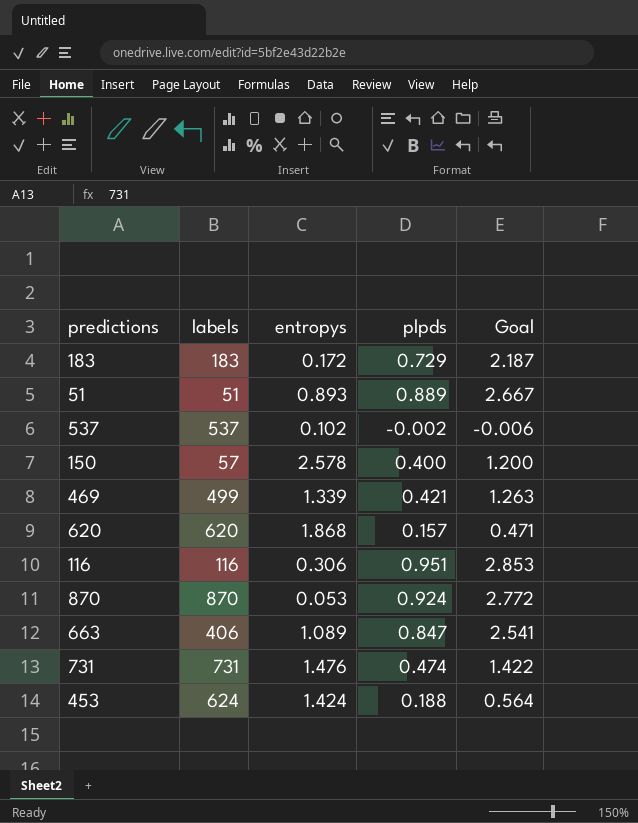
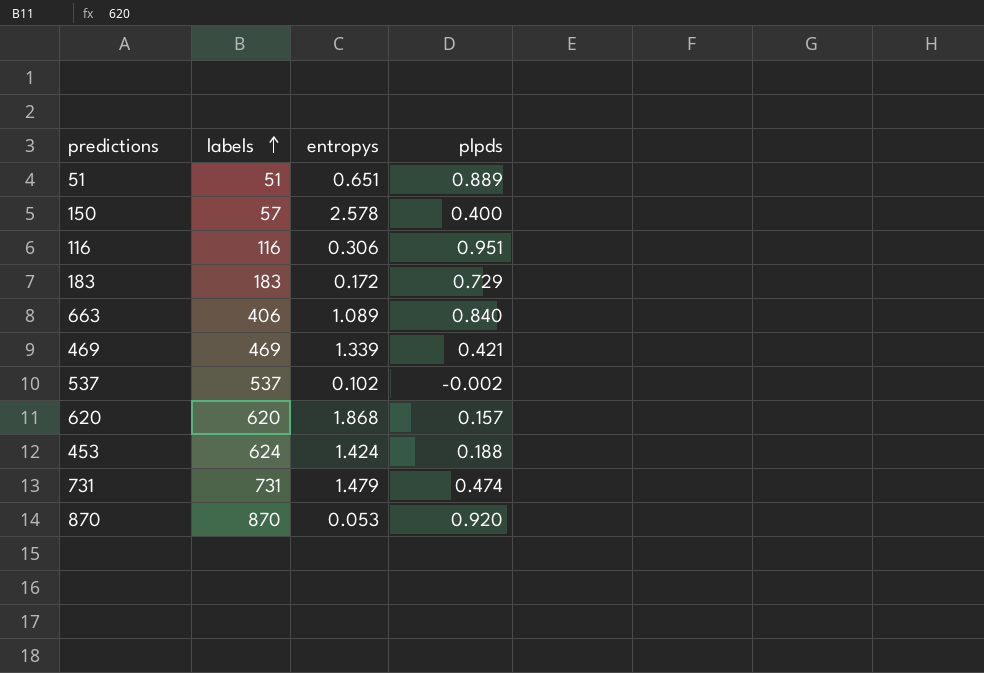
row order: none -> labels ascending
column Goal | formula: [plpds] * 3 -> none
51 | entropys: 0.893 -> 0.651
663 | plpds: 0.847 -> 0.840
469 | labels: 499 -> 469
731 | entropys: 1.476 -> 1.479
870 | plpds: 0.924 -> 0.920

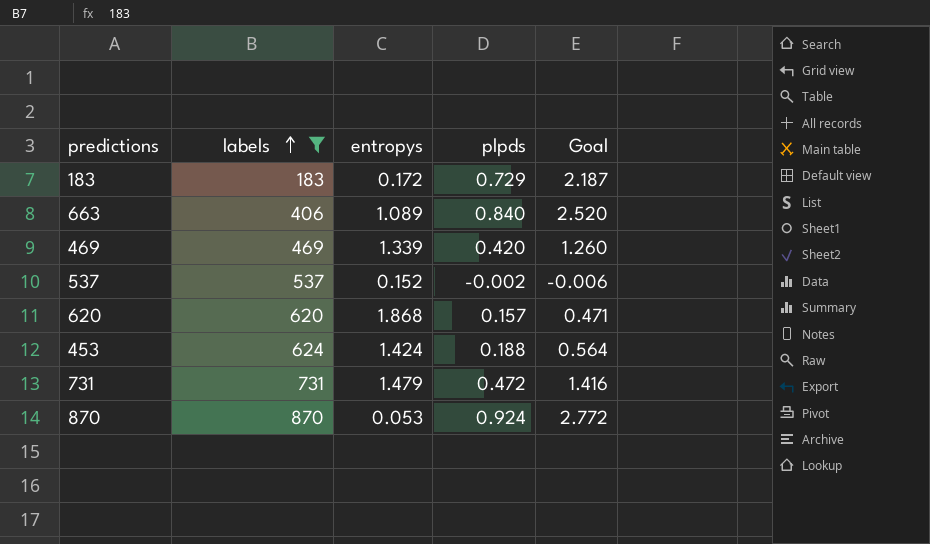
filter: none -> labels >= 183
column Goal | formula: none -> [plpds] * 3
469 | plpds: 0.421 -> 0.420
537 | entropys: 0.102 -> 0.152
731 | plpds: 0.474 -> 0.472
870 | plpds: 0.920 -> 0.924

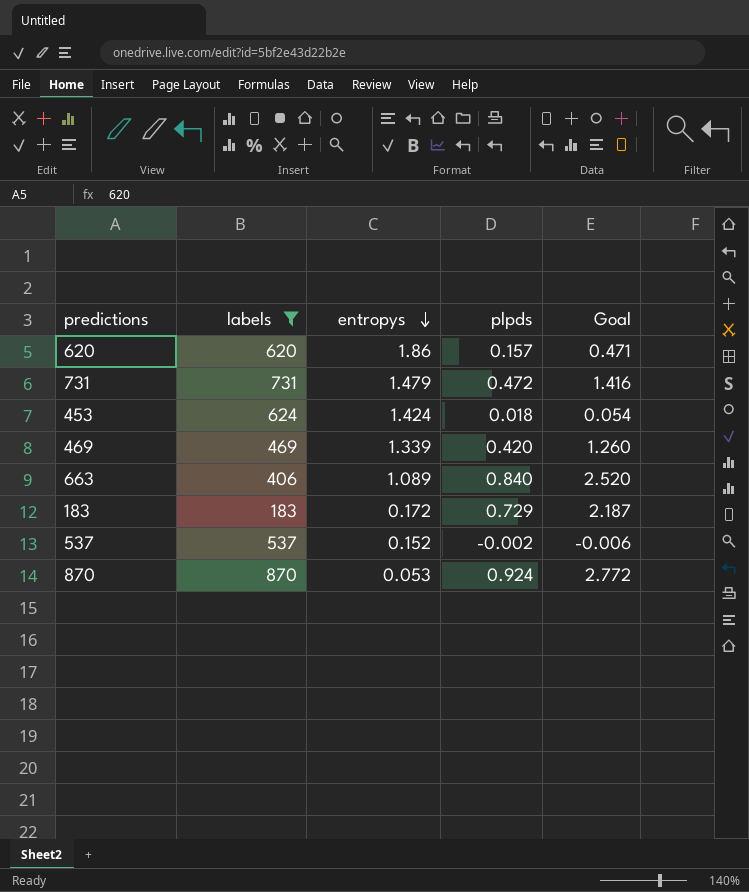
row order: labels ascending -> entropys descending
620 | entropys: 1.868 -> 1.86
453 | plpds: 0.188 -> 0.018
453 | Goal: 0.564 -> 0.054

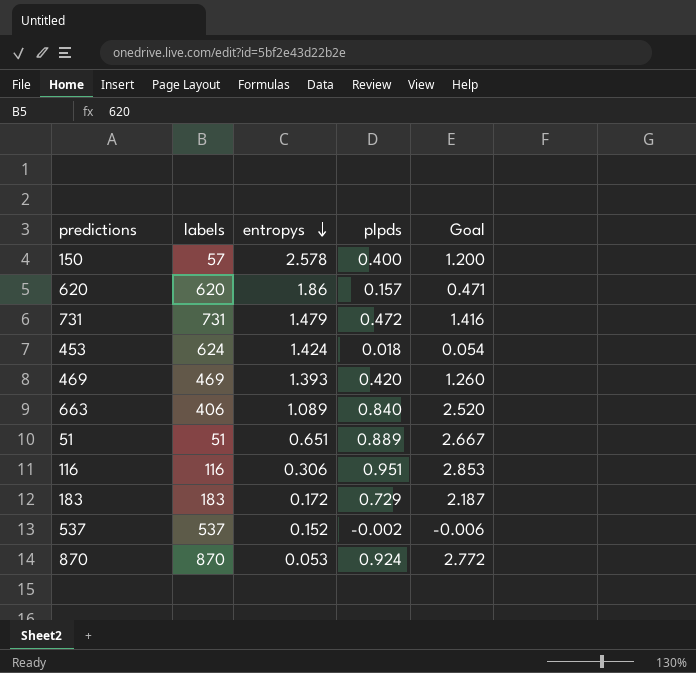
filter: labels >= 183 -> none
469 | entropys: 1.339 -> 1.393

